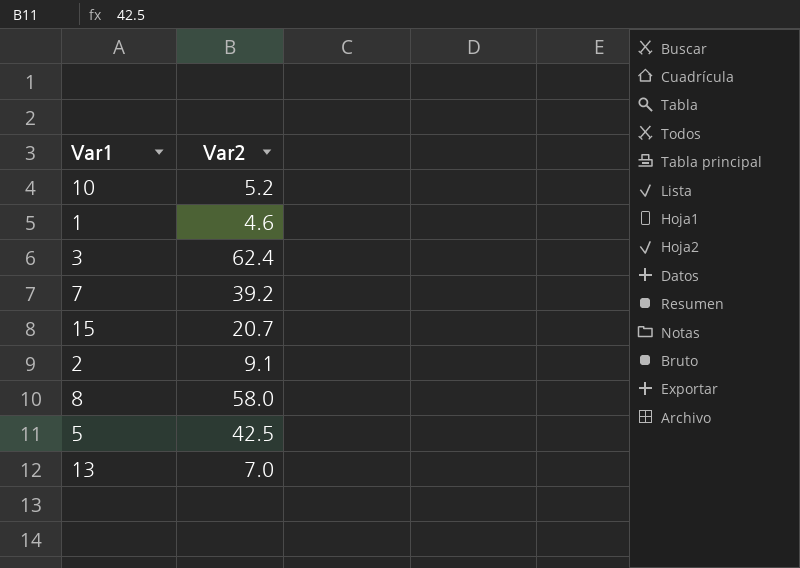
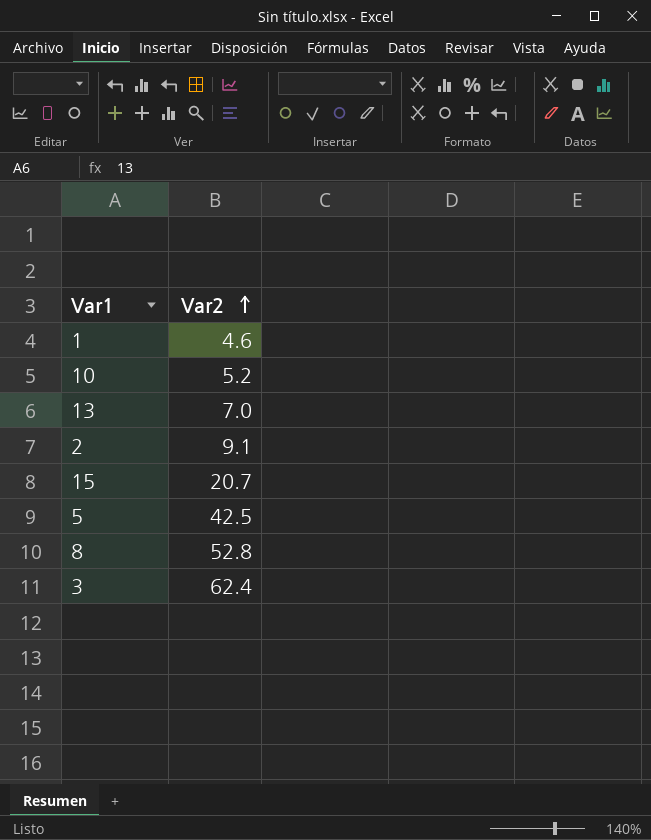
row order: none -> Var2 ascending
row 7: 39.2 -> none
8 | Var2: 58.0 -> 52.8

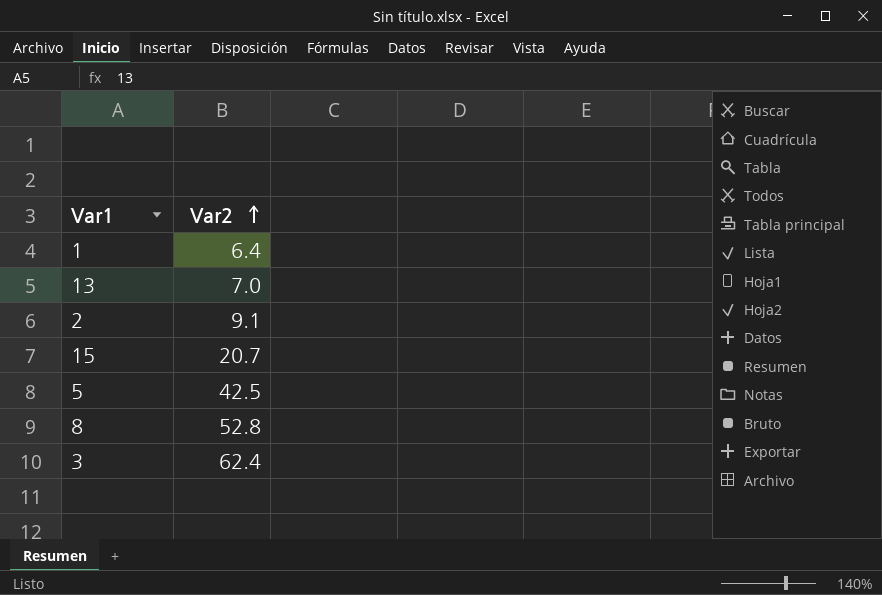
row 10: 5.2 -> none
1 | Var2: 4.6 -> 6.4

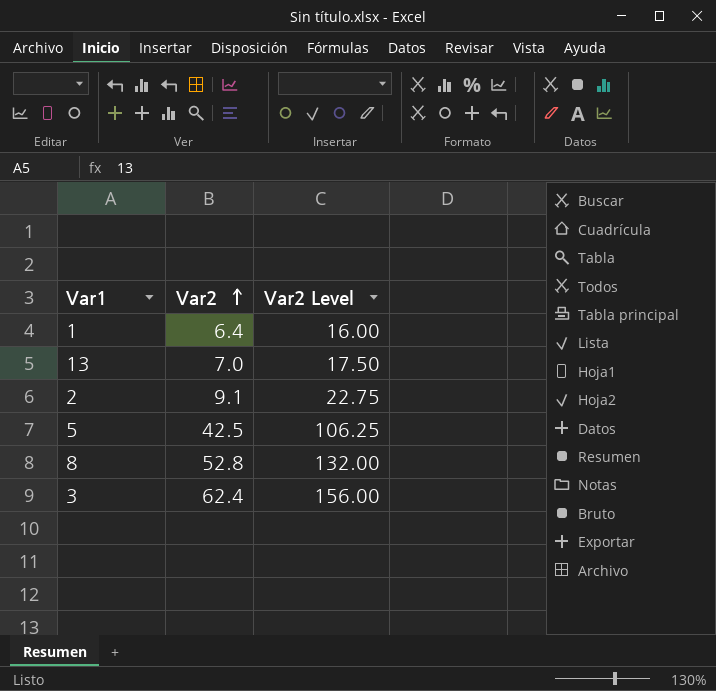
column Var2 Level | formula: none -> [Var2] * 2.5
row 15: 20.7 -> none

